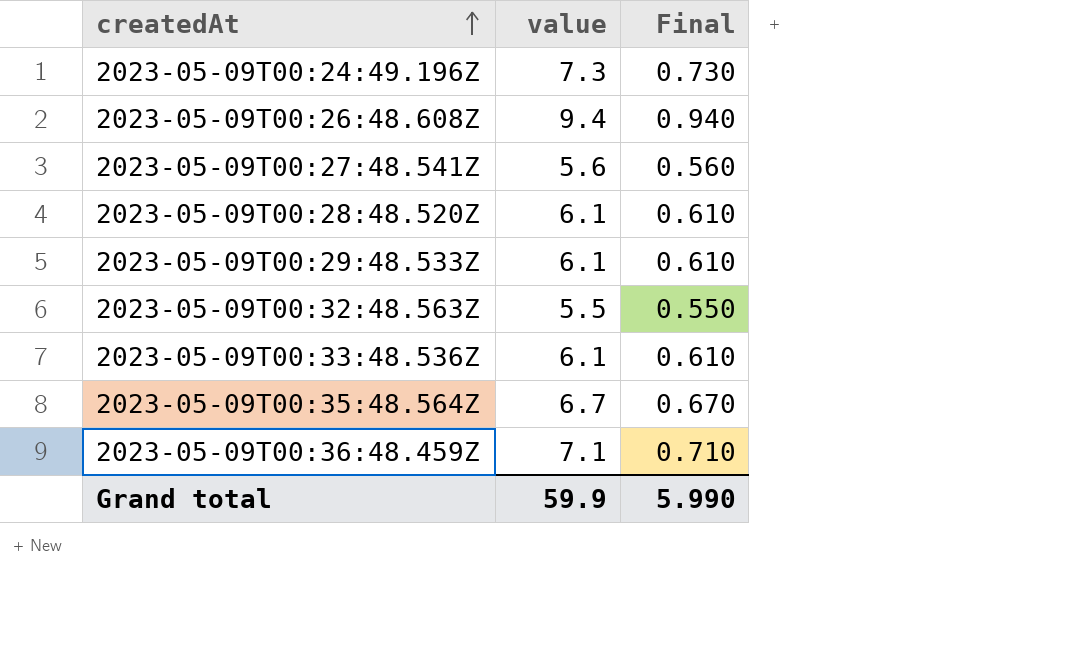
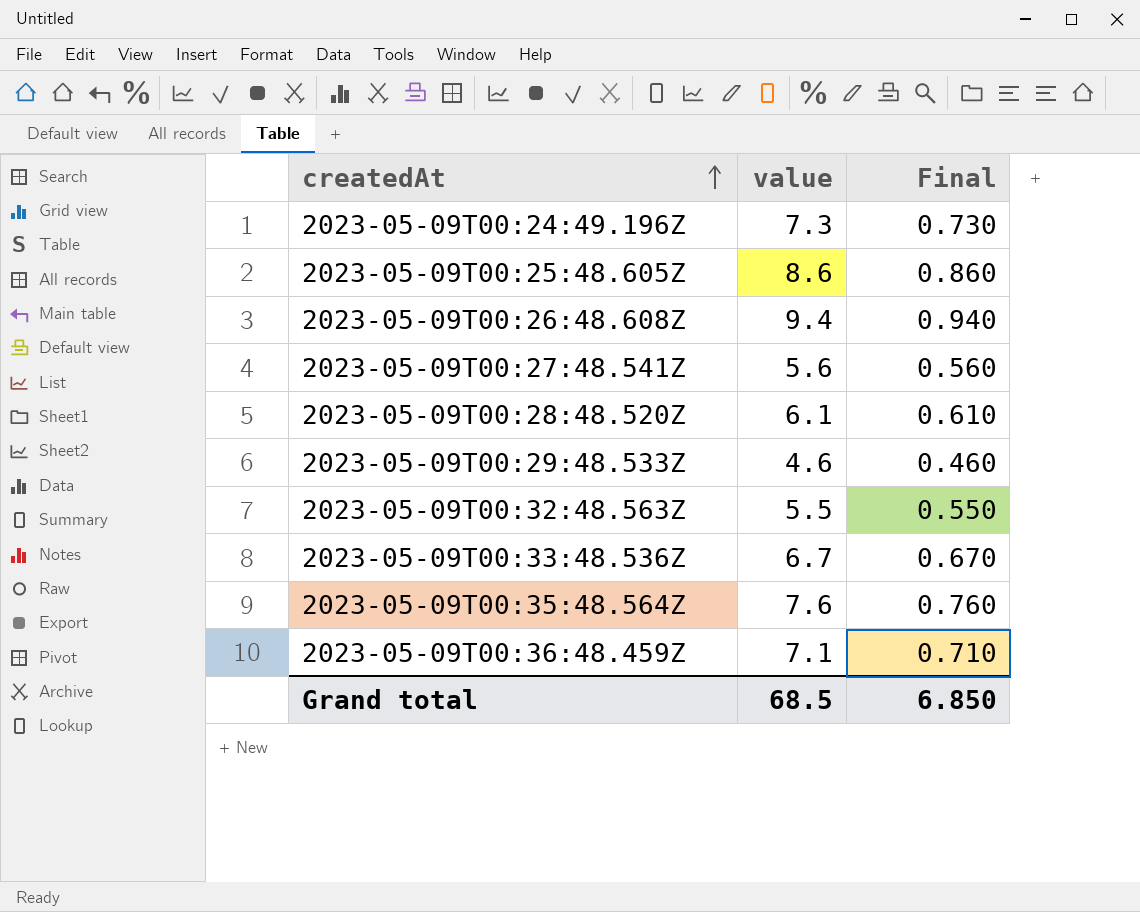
row 2023-05-09T00:25:48.605Z: none -> 8.6 | 0.860
2023-05-09T00:29:48.533Z | value: 6.1 -> 4.6
2023-05-09T00:29:48.533Z | Final: 0.610 -> 0.460
2023-05-09T00:33:48.536Z | value: 6.1 -> 6.7
2023-05-09T00:33:48.536Z | Final: 0.610 -> 0.670
2023-05-09T00:35:48.564Z | value: 6.7 -> 7.6
2023-05-09T00:35:48.564Z | Final: 0.670 -> 0.760
Grand total | value: 59.9 -> 68.5
Grand total | Final: 5.990 -> 6.850

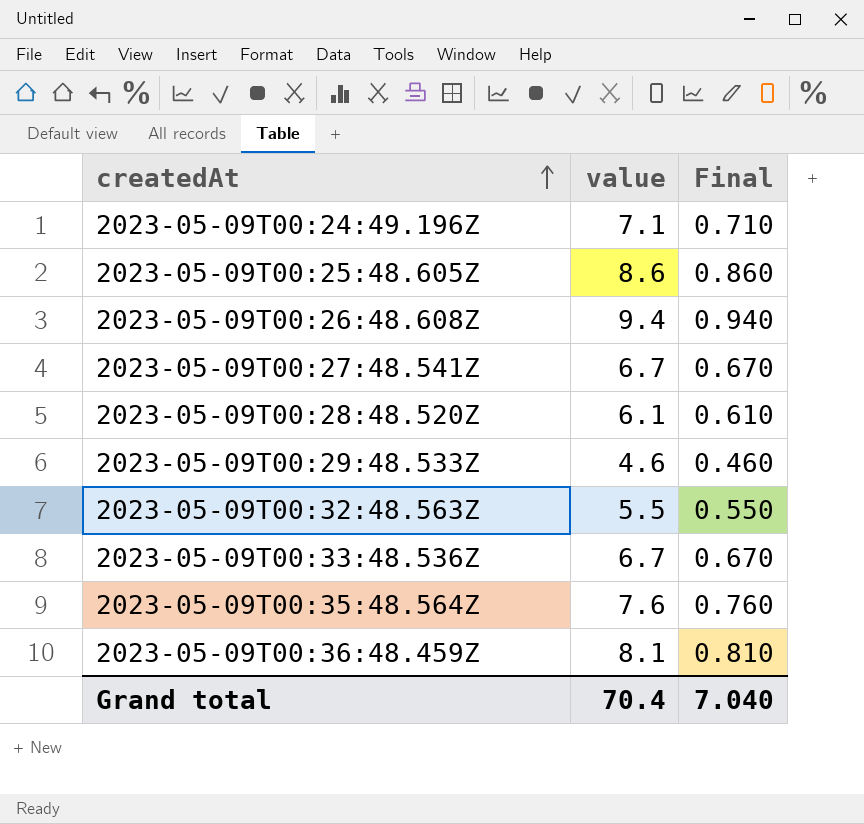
2023-05-09T00:24:49.196Z | value: 7.3 -> 7.1
2023-05-09T00:24:49.196Z | Final: 0.730 -> 0.710
2023-05-09T00:27:48.541Z | value: 5.6 -> 6.7
2023-05-09T00:27:48.541Z | Final: 0.560 -> 0.670
2023-05-09T00:36:48.459Z | value: 7.1 -> 8.1
2023-05-09T00:36:48.459Z | Final: 0.710 -> 0.810
Grand total | value: 68.5 -> 70.4
Grand total | Final: 6.850 -> 7.040

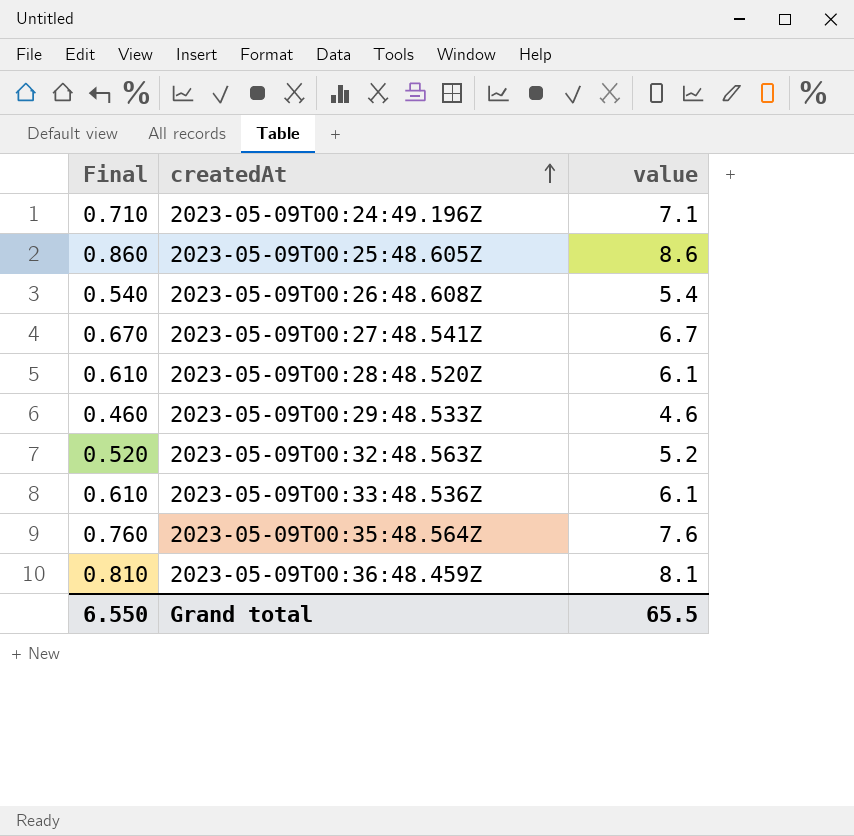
column Final | position: 3 -> 1
2023-05-09T00:26:48.608Z | Final: 0.940 -> 0.540
2023-05-09T00:26:48.608Z | value: 9.4 -> 5.4
2023-05-09T00:32:48.563Z | Final: 0.550 -> 0.520
2023-05-09T00:32:48.563Z | value: 5.5 -> 5.2
2023-05-09T00:33:48.536Z | Final: 0.670 -> 0.610
2023-05-09T00:33:48.536Z | value: 6.7 -> 6.1
Grand total | Final: 7.040 -> 6.550
Grand total | value: 70.4 -> 65.5

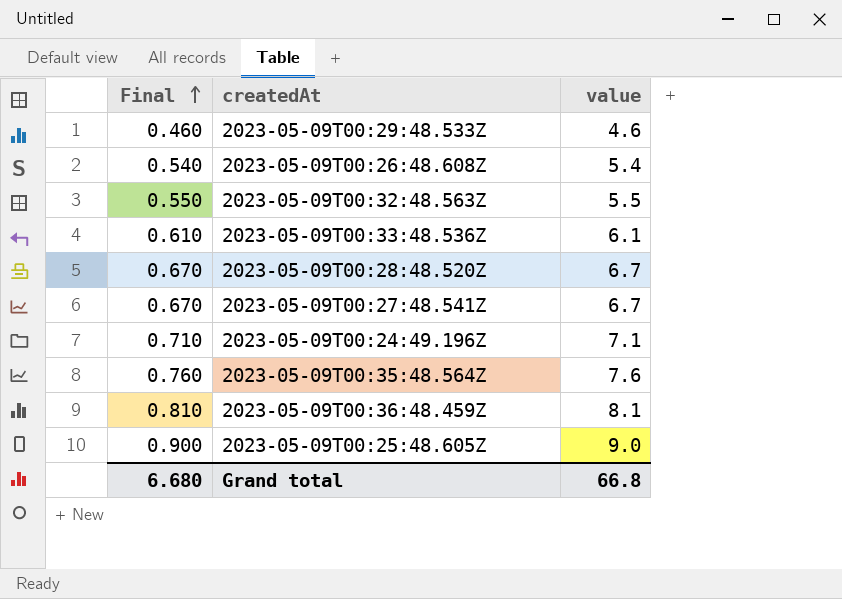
row order: createdAt ascending -> Final ascending
2023-05-09T00:32:48.563Z | Final: 0.520 -> 0.550
2023-05-09T00:32:48.563Z | value: 5.2 -> 5.5
2023-05-09T00:28:48.520Z | Final: 0.610 -> 0.670
2023-05-09T00:28:48.520Z | value: 6.1 -> 6.7
2023-05-09T00:25:48.605Z | Final: 0.860 -> 0.900
2023-05-09T00:25:48.605Z | value: 8.6 -> 9.0
Grand total | Final: 6.550 -> 6.680
Grand total | value: 65.5 -> 66.8

